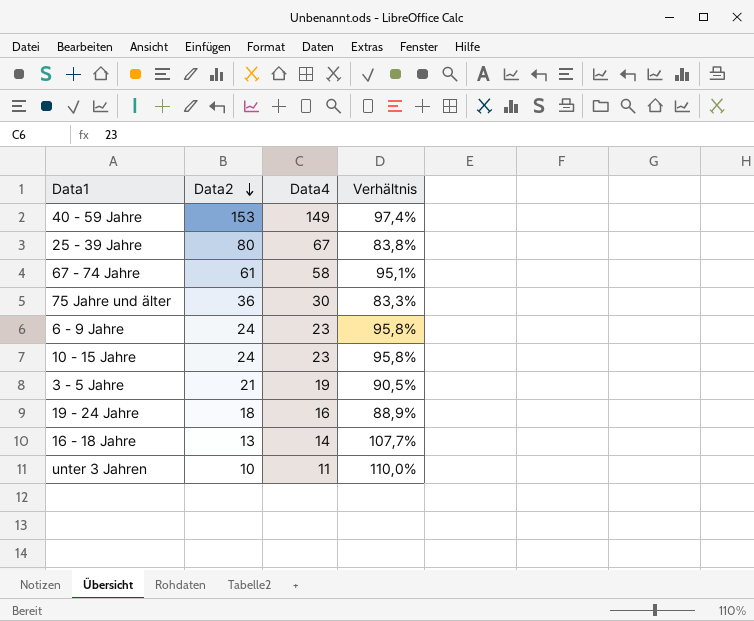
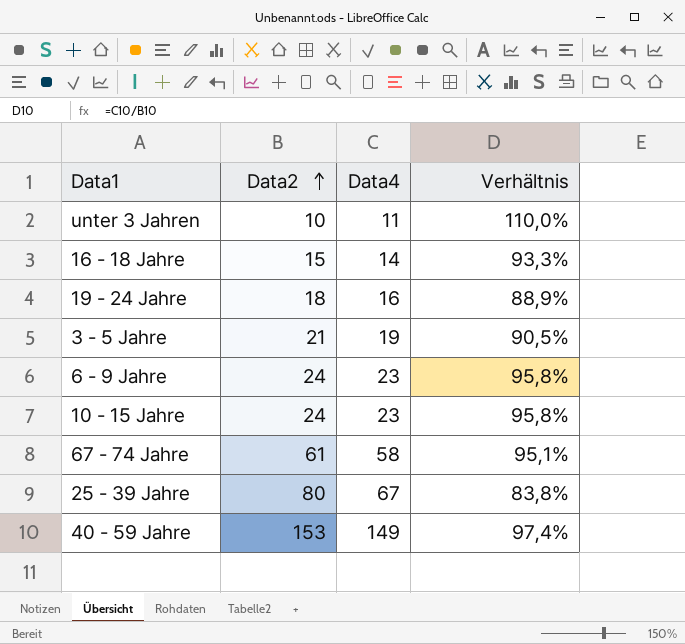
row order: Data2 descending -> Data2 ascending
row 75 Jahre und älter: 36 | 30 | 83,3% -> none
16 - 18 Jahre | Data2: 13 -> 15
16 - 18 Jahre | Verhältnis: 107,7% -> 93,3%

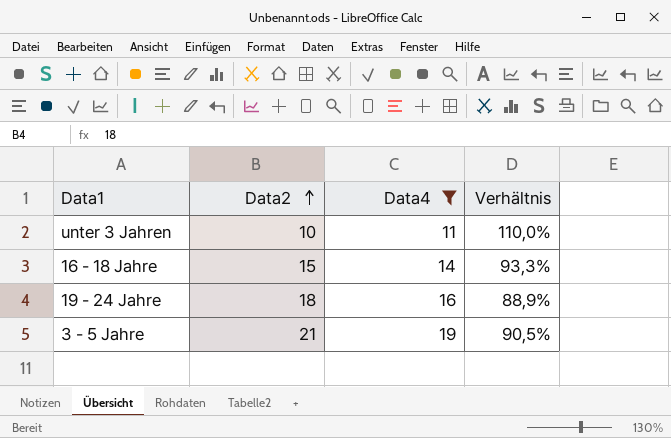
filter: none -> Data4 <= 19

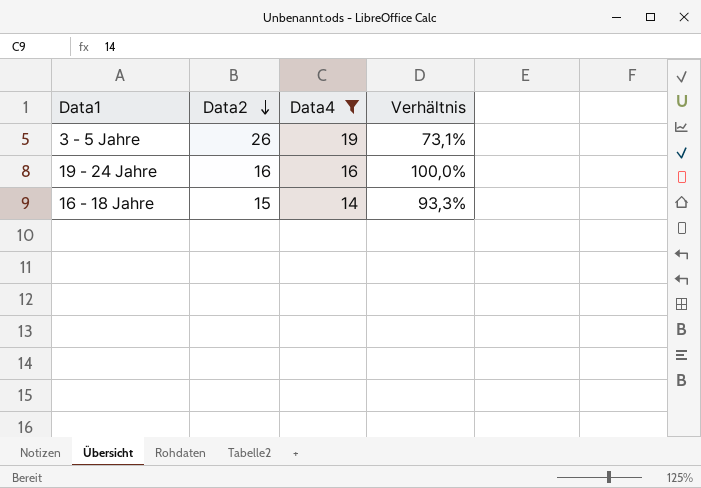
row order: Data2 ascending -> Data2 descending
row unter 3 Jahren: 10 | 11 | 110,0% -> none
3 - 5 Jahre | Data2: 21 -> 26
3 - 5 Jahre | Verhältnis: 90,5% -> 73,1%
19 - 24 Jahre | Data2: 18 -> 16
19 - 24 Jahre | Verhältnis: 88,9% -> 100,0%

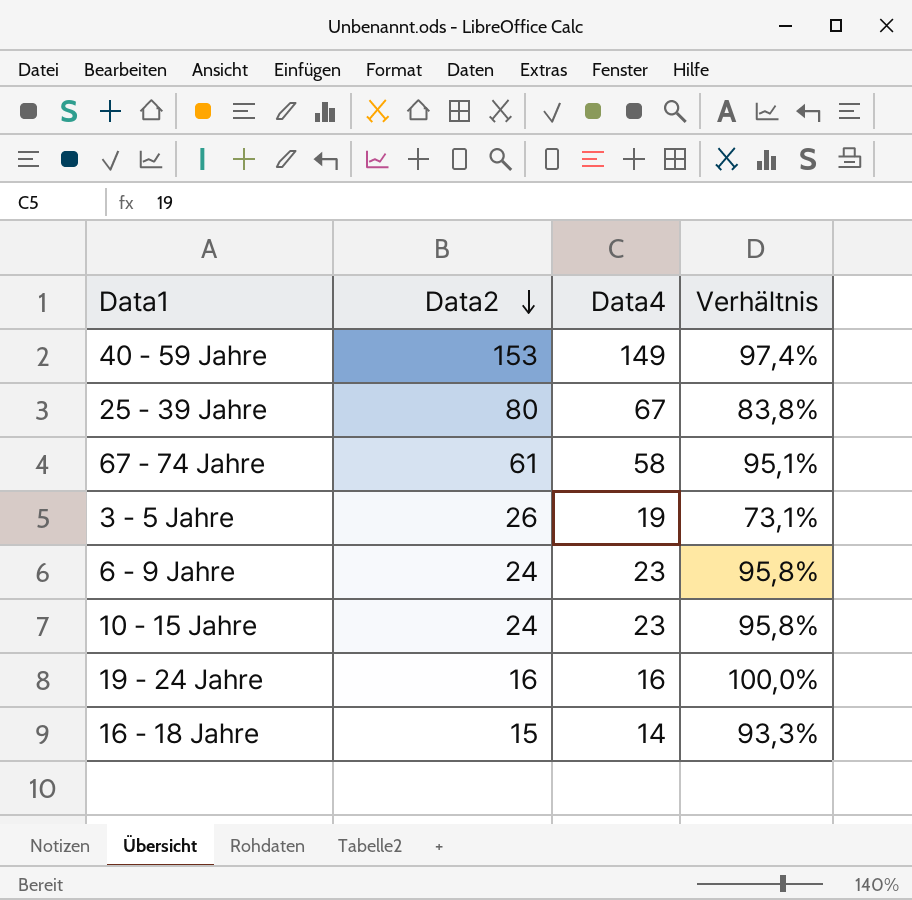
filter: Data4 <= 19 -> none

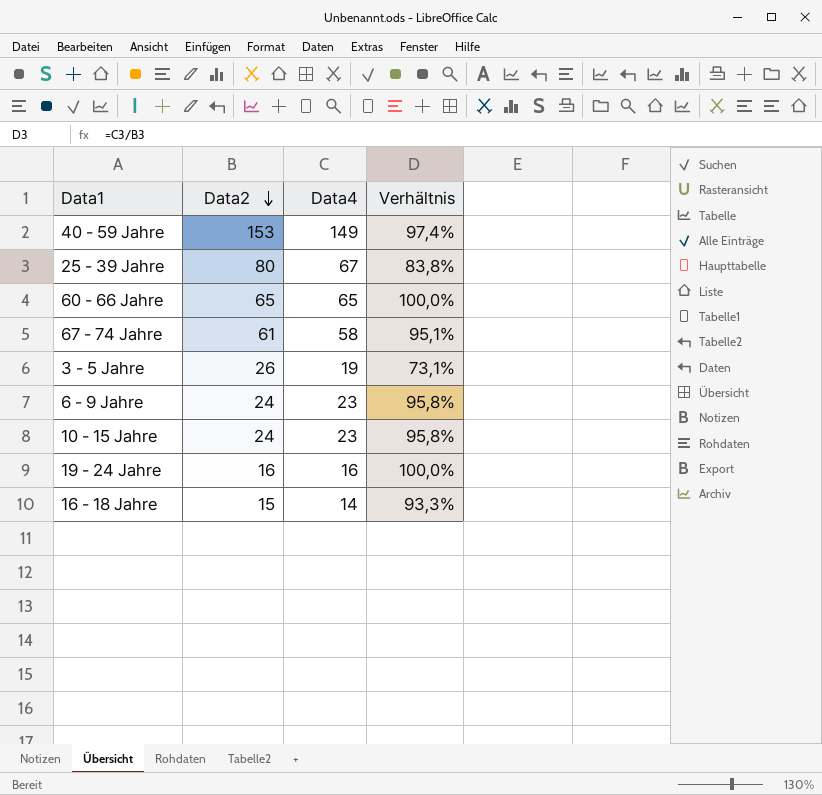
row 60 - 66 Jahre: none -> 65 | 65 | 100,0%

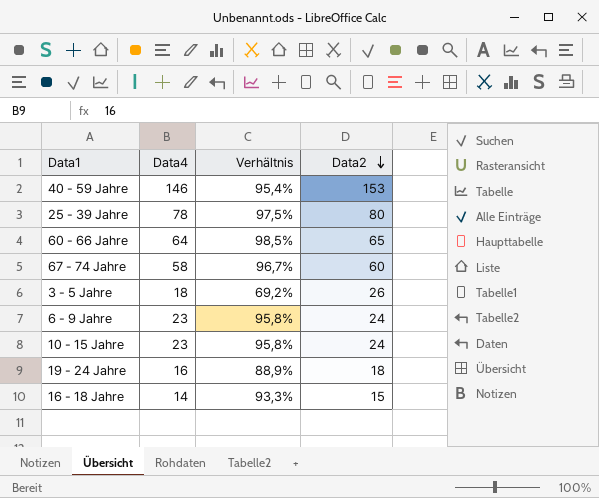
column Data2 | position: 2 -> 4
40 - 59 Jahre | Data4: 149 -> 146
40 - 59 Jahre | Verhältnis: 97,4% -> 95,4%
25 - 39 Jahre | Data4: 67 -> 78
25 - 39 Jahre | Verhältnis: 83,8% -> 97,5%
60 - 66 Jahre | Data4: 65 -> 64
60 - 66 Jahre | Verhältnis: 100,0% -> 98,5%
67 - 74 Jahre | Verhältnis: 95,1% -> 96,7%
67 - 74 Jahre | Data2: 61 -> 60
3 - 5 Jahre | Data4: 19 -> 18
3 - 5 Jahre | Verhältnis: 73,1% -> 69,2%
19 - 24 Jahre | Verhältnis: 100,0% -> 88,9%
19 - 24 Jahre | Data2: 16 -> 18

